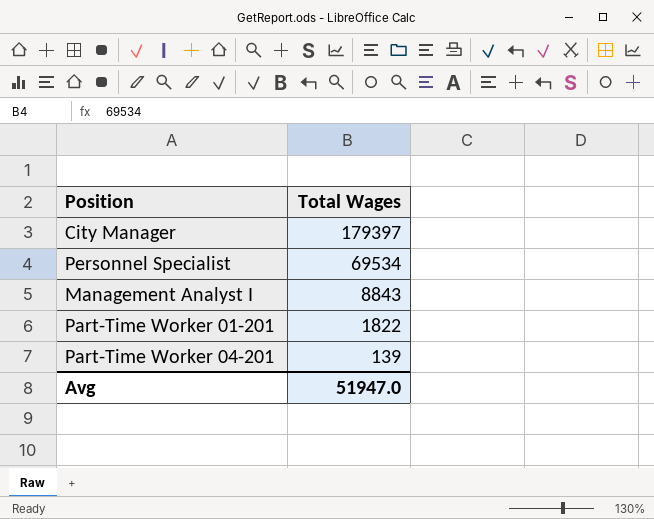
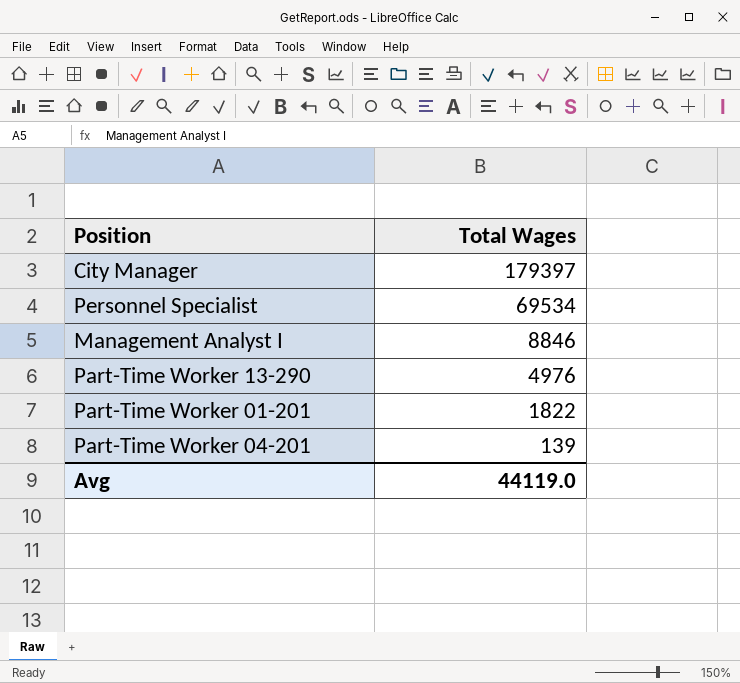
Management Analyst I | Total Wages: 8843 -> 8846
row Part-Time Worker 13-290: none -> 4976
Avg | Total Wages: 51947.0 -> 44119.0

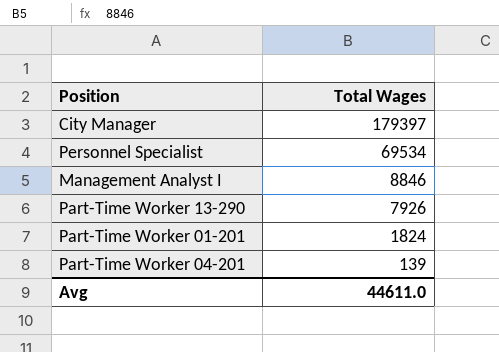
Part-Time Worker 13-290 | Total Wages: 4976 -> 7926
Part-Time Worker 01-201 | Total Wages: 1822 -> 1824
Avg | Total Wages: 44119.0 -> 44611.0

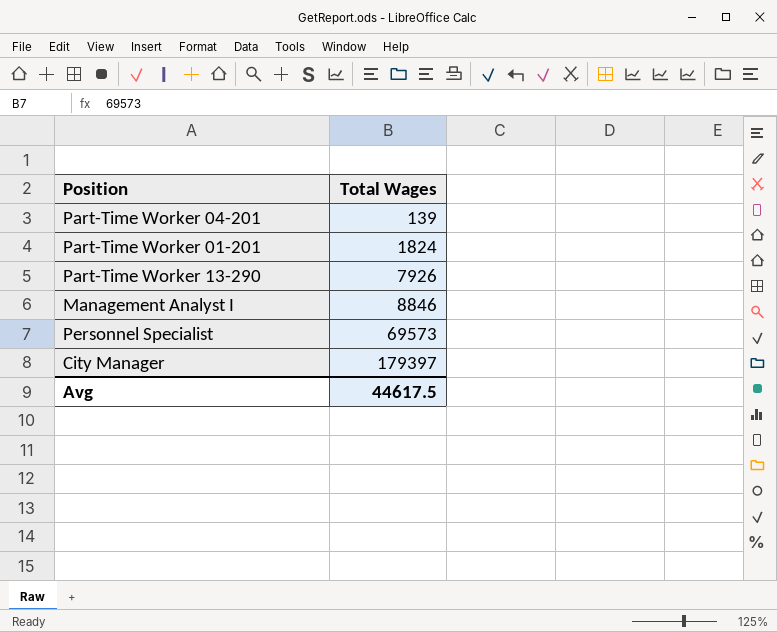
row order: Total Wages descending -> Total Wages ascending
Personnel Specialist | Total Wages: 69534 -> 69573
Avg | Total Wages: 44611.0 -> 44617.5

